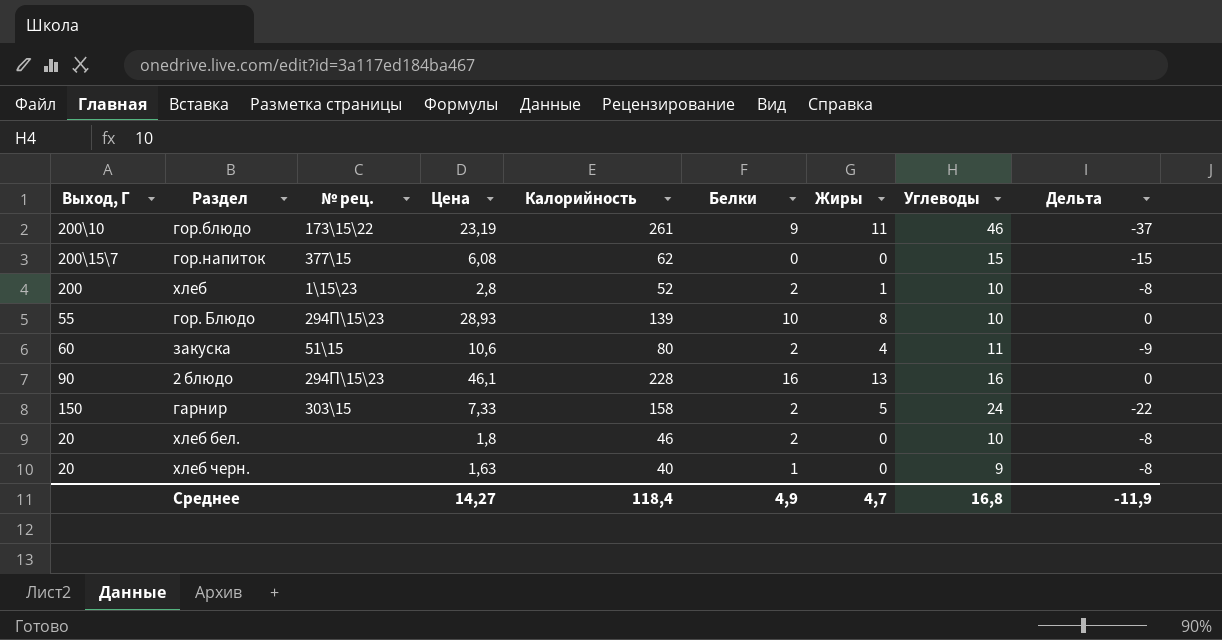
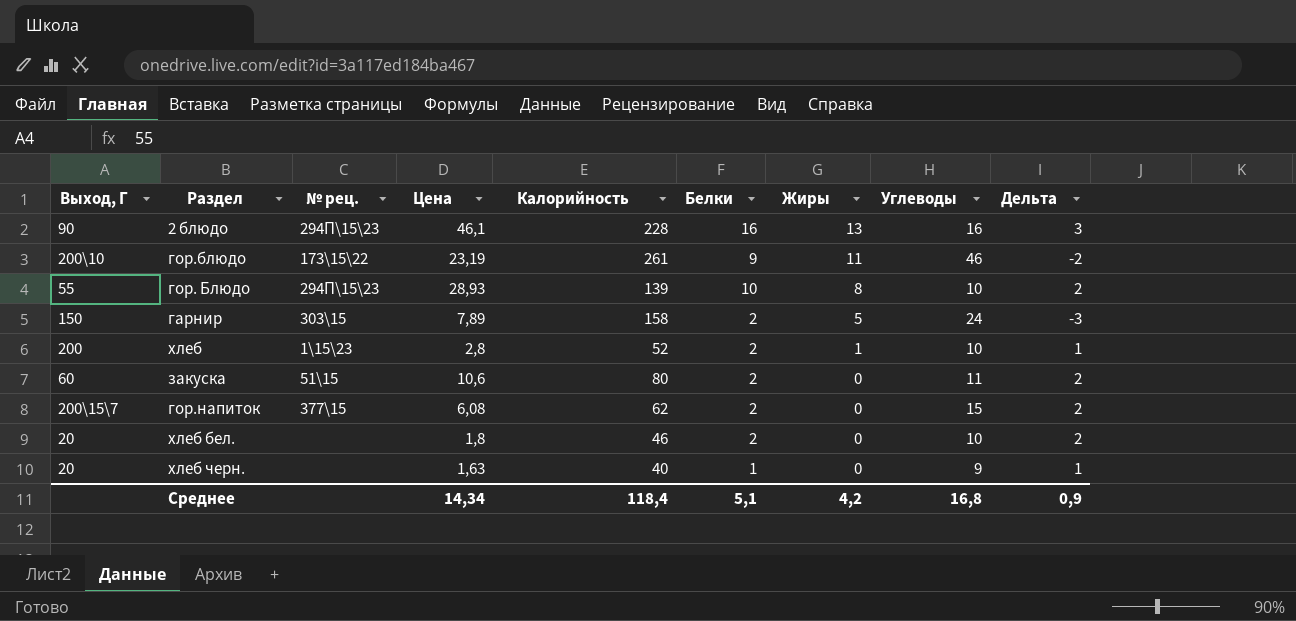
row order: none -> Жиры descending
column Дельта | formula: [Белки] - [Углеводы] -> [Белки] - [Жиры]
гарнир | Цена: 7,33 -> 7,89
закуска | Жиры: 4 -> 0
гор.напиток | Белки: 0 -> 2
Среднее | Цена: 14,27 -> 14,34
Среднее | Белки: 4,9 -> 5,1
Среднее | Жиры: 4,7 -> 4,2
Среднее | Дельта: -11,9 -> 0,9

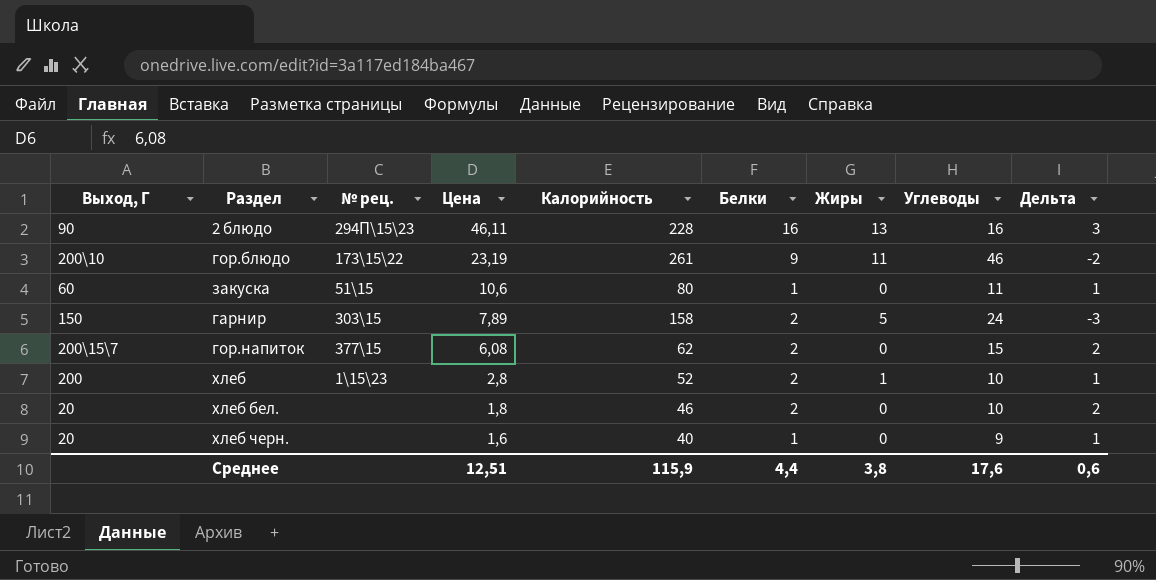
row order: Жиры descending -> Цена descending
row гор. Блюдо: 55 | 294П\15\23 | 28,93 | 139 | 10 | 8 | 10 | 2 -> none
2 блюдо | Цена: 46,1 -> 46,11
закуска | Белки: 2 -> 1
закуска | Дельта: 2 -> 1
хлеб черн. | Цена: 1,63 -> 1,6
Среднее | Цена: 14,34 -> 12,51
Среднее | Калорийность: 118,4 -> 115,9
Среднее | Белки: 5,1 -> 4,4
Среднее | Жиры: 4,2 -> 3,8
Среднее | Углеводы: 16,8 -> 17,6
Среднее | Дельта: 0,9 -> 0,6

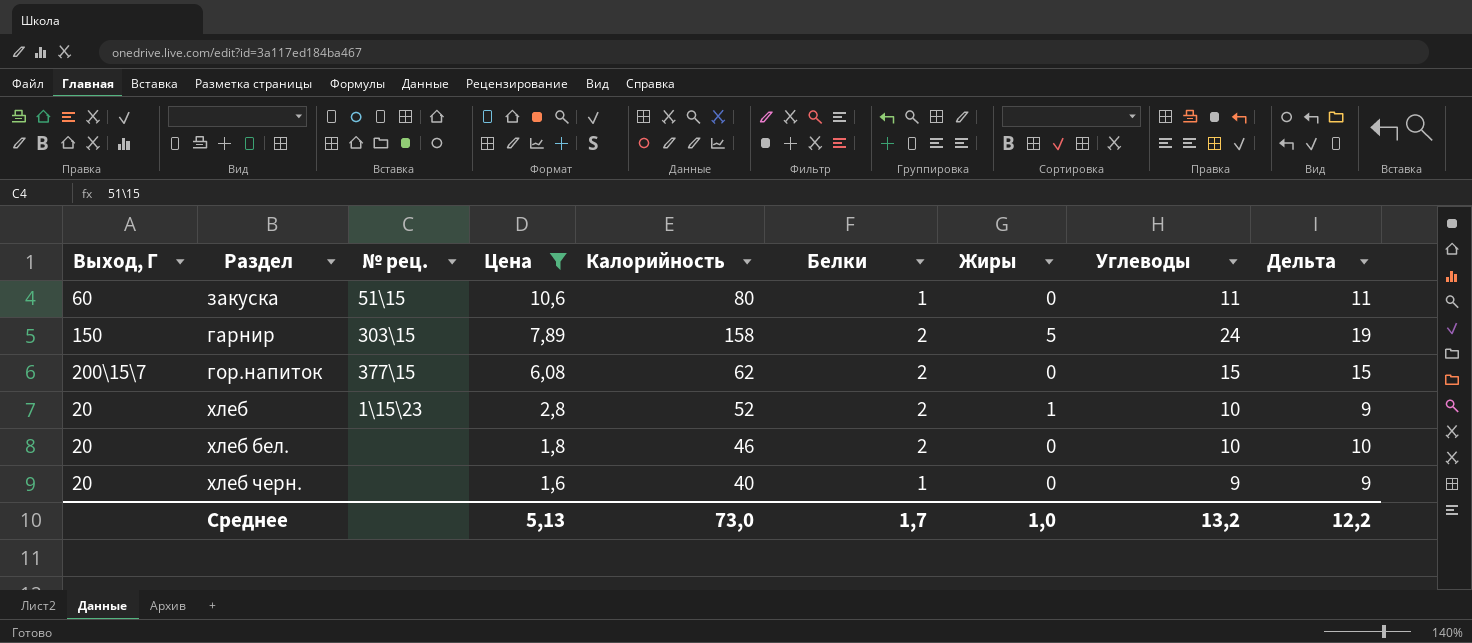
filter: none -> Цена <= 10,6
column Дельта | formula: [Белки] - [Жиры] -> [Углеводы] - [Жиры]
хлеб | Выход, Г: 200 -> 20
Среднее | Цена: 12,51 -> 5,13
Среднее | Калорийность: 115,9 -> 73,0
Среднее | Белки: 4,4 -> 1,7
Среднее | Жиры: 3,8 -> 1,0
Среднее | Углеводы: 17,6 -> 13,2
Среднее | Дельта: 0,6 -> 12,2

